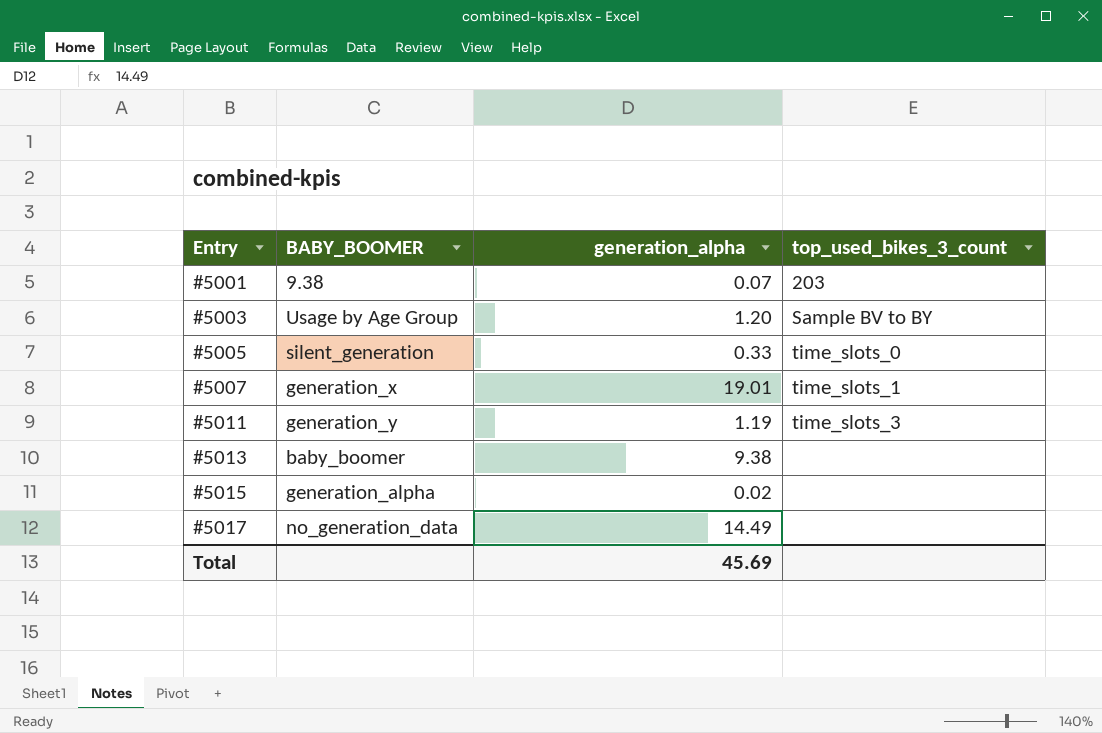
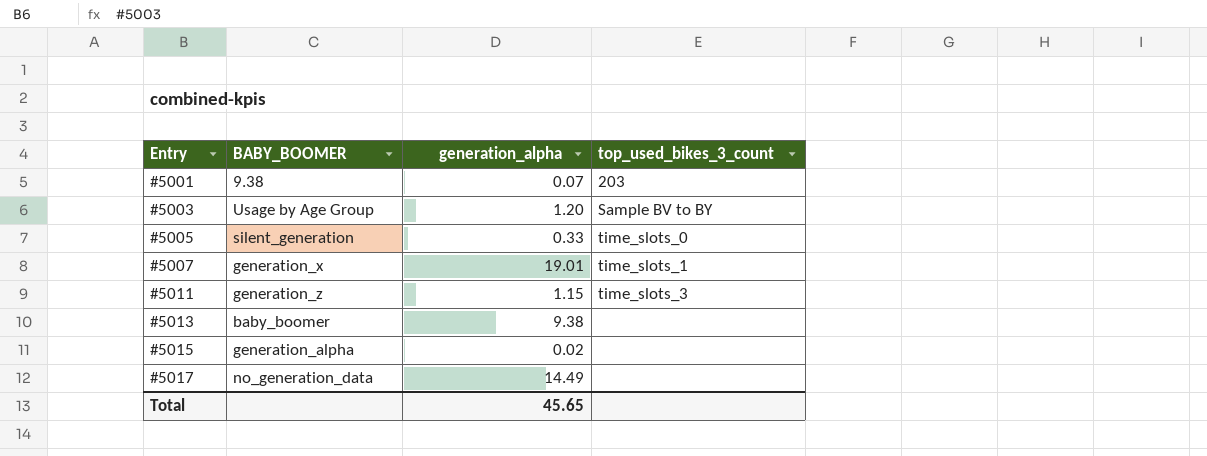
#5011 | BABY_BOOMER: generation_y -> generation_z
#5011 | generation_alpha: 1.19 -> 1.15
Total | generation_alpha: 45.69 -> 45.65

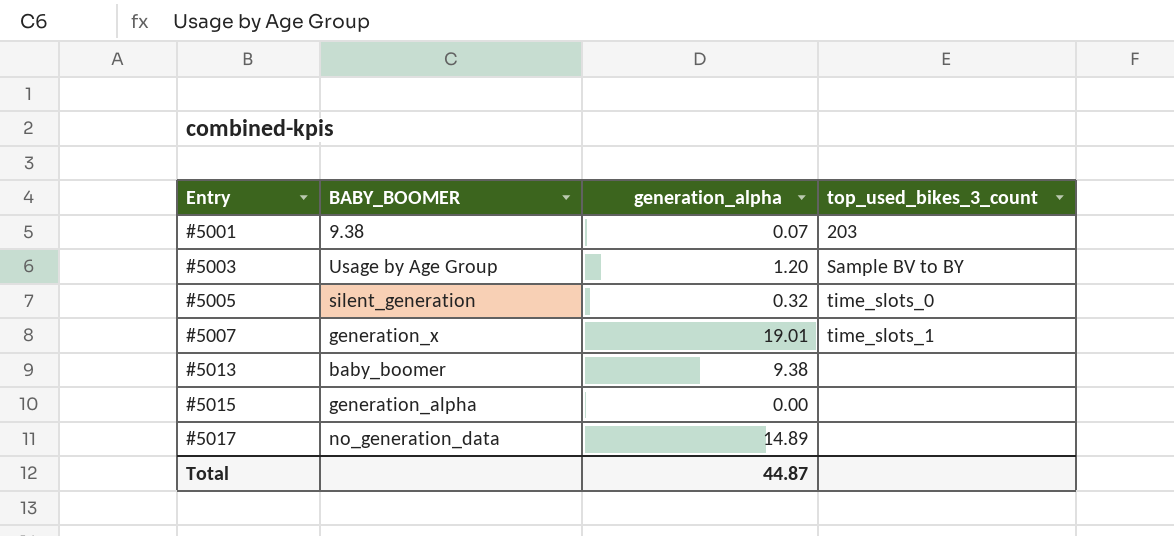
row #5011: generation_z | 1.15 | time_slots_3 -> none
#5005 | generation_alpha: 0.33 -> 0.32
#5015 | generation_alpha: 0.02 -> 0.00
#5017 | generation_alpha: 14.49 -> 14.89
Total | generation_alpha: 45.65 -> 44.87

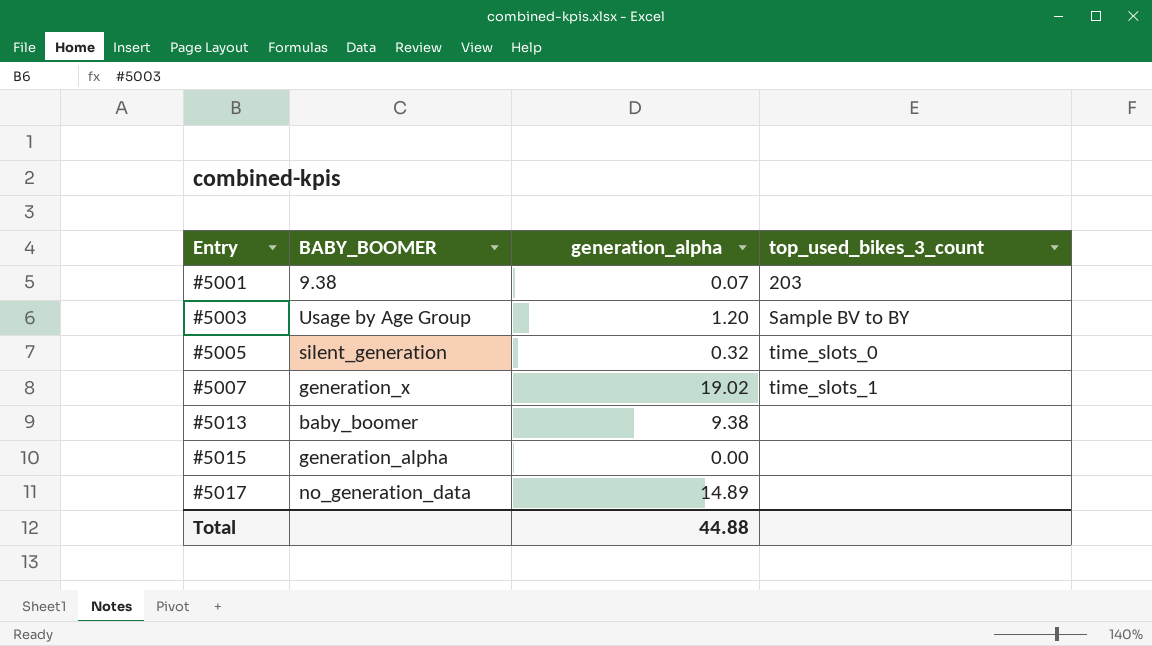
#5007 | generation_alpha: 19.01 -> 19.02
Total | generation_alpha: 44.87 -> 44.88

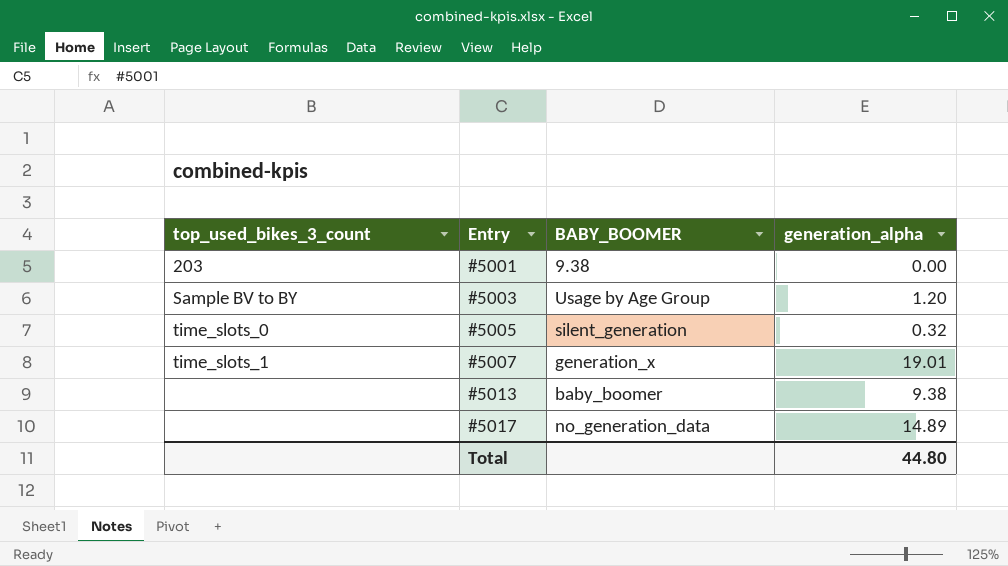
column top_used_bikes_3_count | position: 4 -> 1
row #5015: generation_alpha | 0.00 | none -> none
#5001 | generation_alpha: 0.07 -> 0.00
#5007 | generation_alpha: 19.02 -> 19.01
Total | generation_alpha: 44.88 -> 44.80

